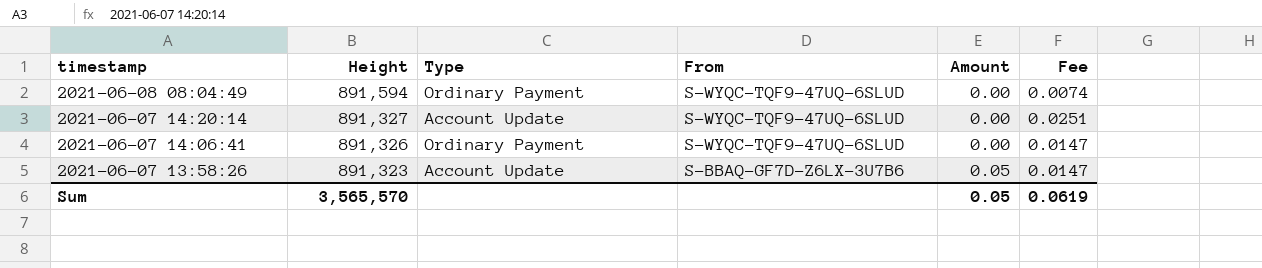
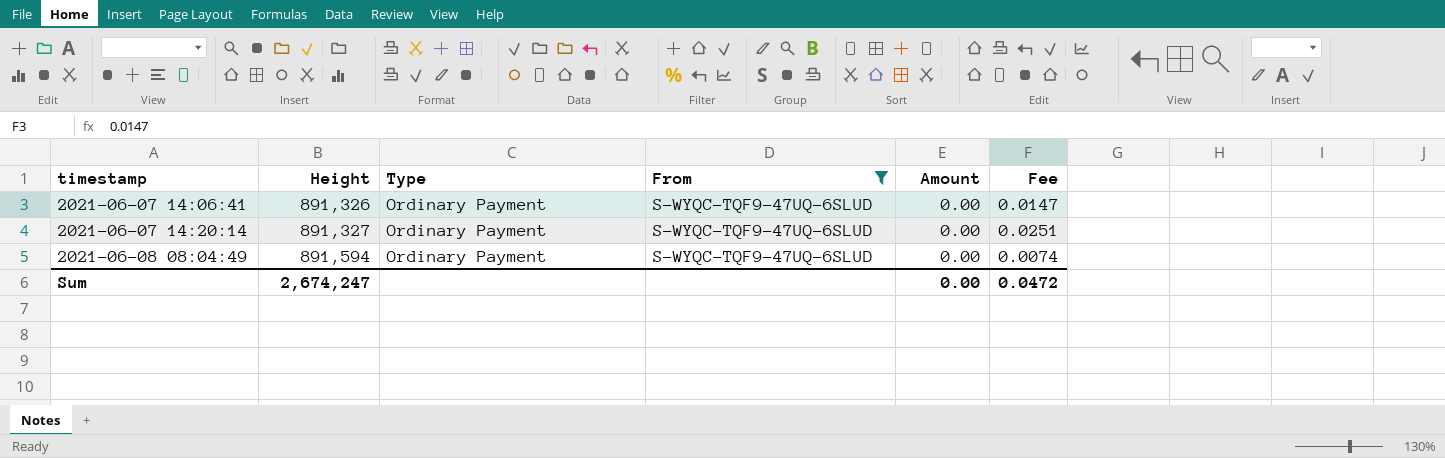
filter: none -> From = S-WYQC-TQF9-47UQ-6SLUD
row order: timestamp descending -> timestamp ascending
2021-06-07 14:20:14 | Type: Account Update -> Ordinary Payment
Sum | Height: 3,565,570 -> 2,674,247
Sum | Amount: 0.05 -> 0.00
Sum | Fee: 0.0619 -> 0.0472

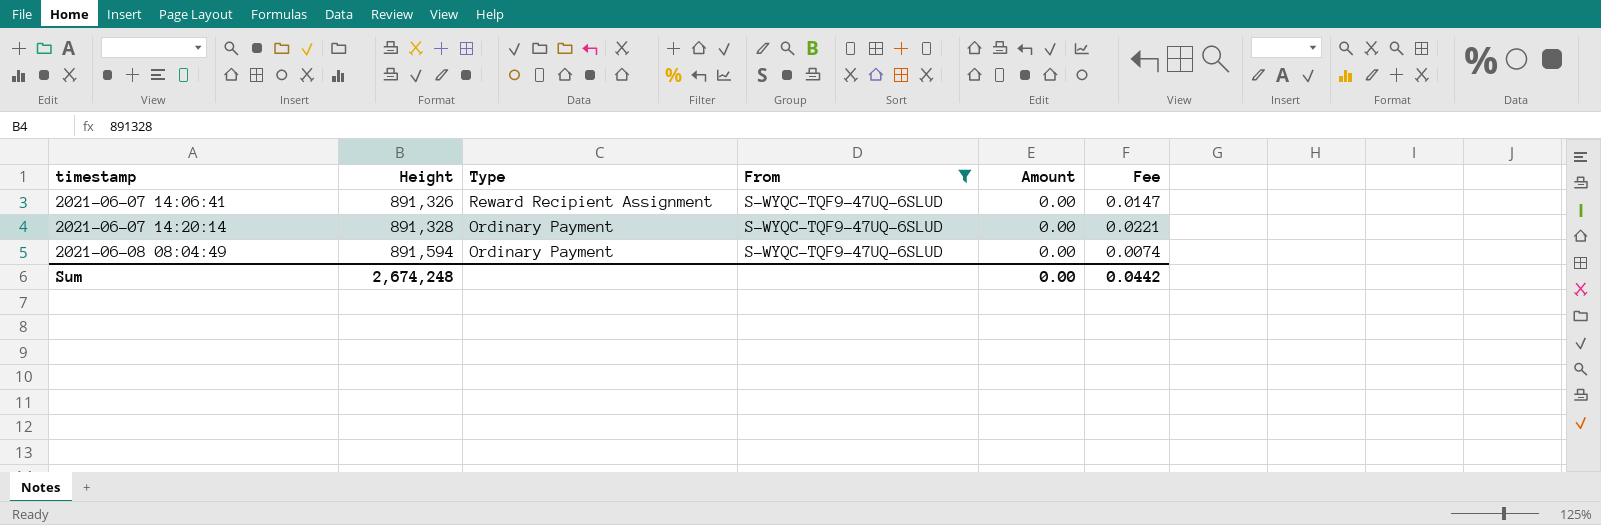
2021-06-07 14:06:41 | Type: Ordinary Payment -> Reward Recipient Assignment
2021-06-07 14:20:14 | Height: 891,327 -> 891,328
2021-06-07 14:20:14 | Fee: 0.0251 -> 0.0221
Sum | Height: 2,674,247 -> 2,674,248
Sum | Fee: 0.0472 -> 0.0442

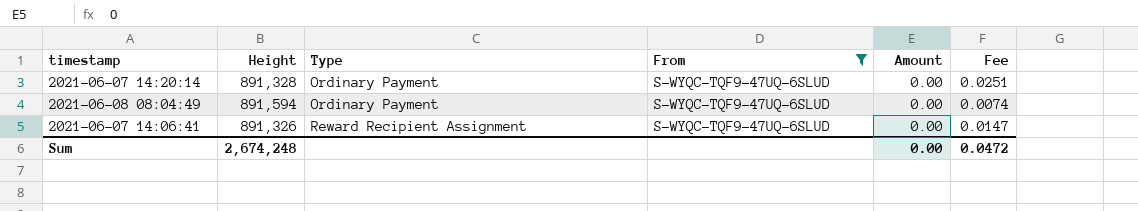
row order: timestamp ascending -> Type ascending
2021-06-07 14:20:14 | Fee: 0.0221 -> 0.0251
Sum | Fee: 0.0442 -> 0.0472

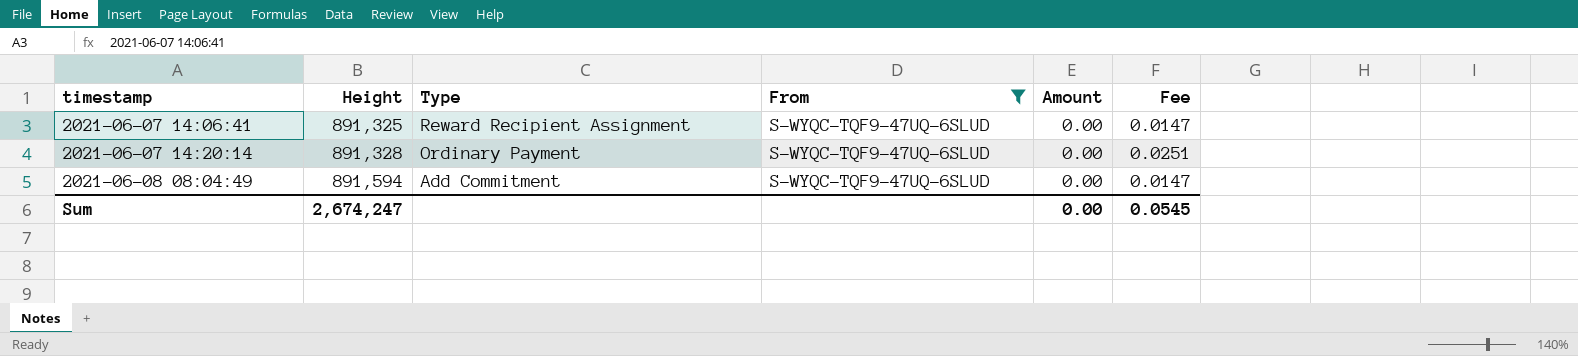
row order: Type ascending -> timestamp ascending
2021-06-07 14:06:41 | Height: 891,326 -> 891,325
2021-06-08 08:04:49 | Type: Ordinary Payment -> Add Commitment
2021-06-08 08:04:49 | Fee: 0.0074 -> 0.0147
Sum | Height: 2,674,248 -> 2,674,247
Sum | Fee: 0.0472 -> 0.0545

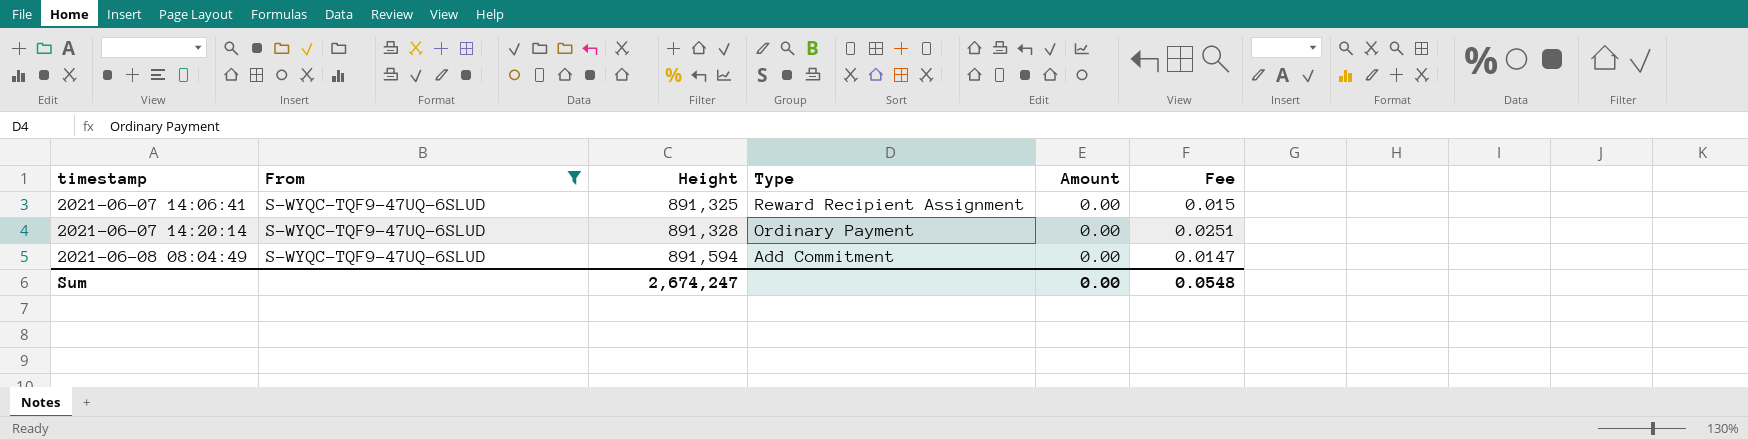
column From | position: 4 -> 2
2021-06-07 14:06:41 | Fee: 0.0147 -> 0.015
Sum | Fee: 0.0545 -> 0.0548

